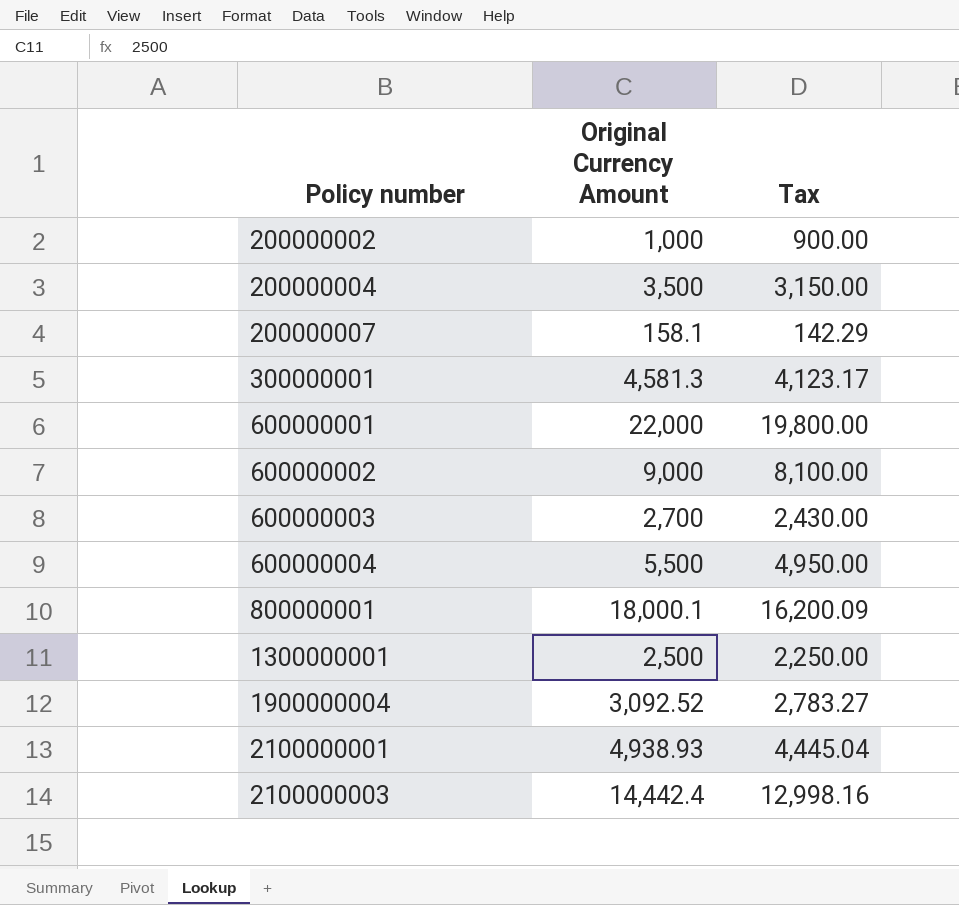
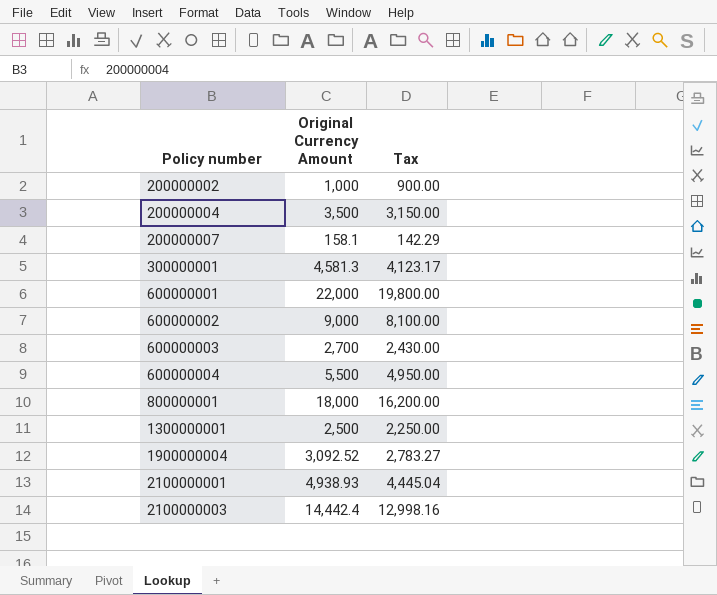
800000001 | Original Currency Amount: 18,000.1 -> 18,000
800000001 | Tax: 16,200.09 -> 16,200.00

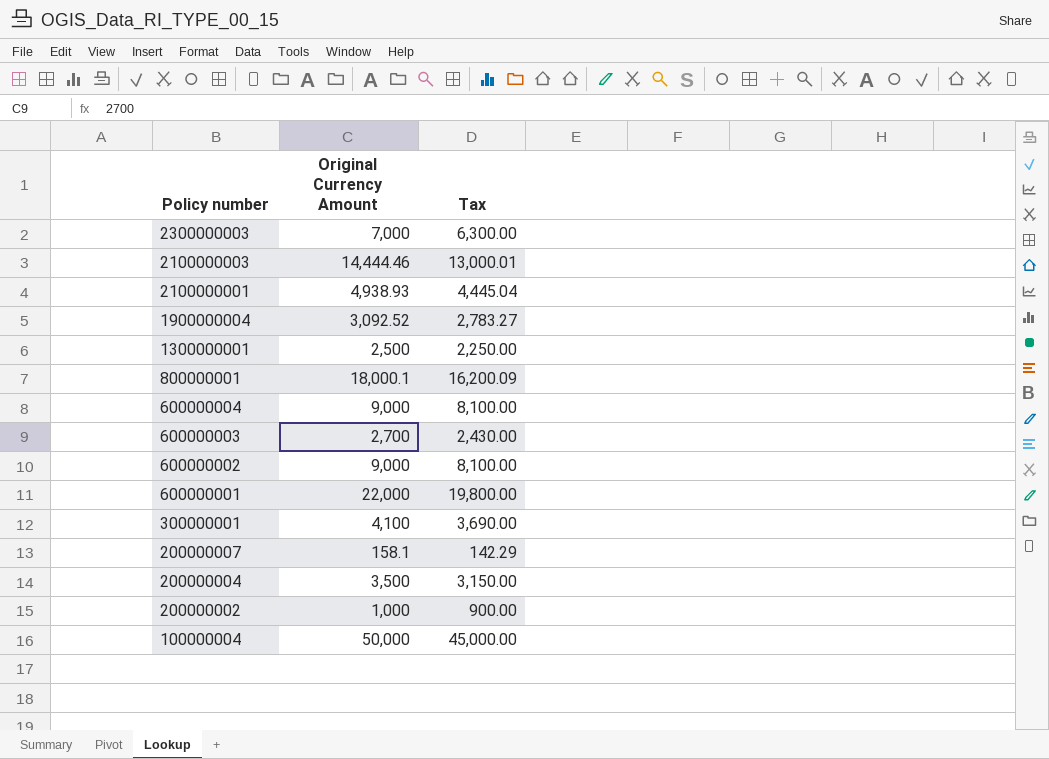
row order: Policy number ascending -> Policy number descending
row 2300000003: none -> 7,000 | 6,300.00
2100000003 | Original Currency Amount: 14,442.4 -> 14,444.46
2100000003 | Tax: 12,998.16 -> 13,000.01
800000001 | Original Currency Amount: 18,000 -> 18,000.1
800000001 | Tax: 16,200.00 -> 16,200.09
600000004 | Original Currency Amount: 5,500 -> 9,000
600000004 | Tax: 4,950.00 -> 8,100.00
300000001 | Original Currency Amount: 4,581.3 -> 4,100
300000001 | Tax: 4,123.17 -> 3,690.00
row 100000004: none -> 50,000 | 45,000.00

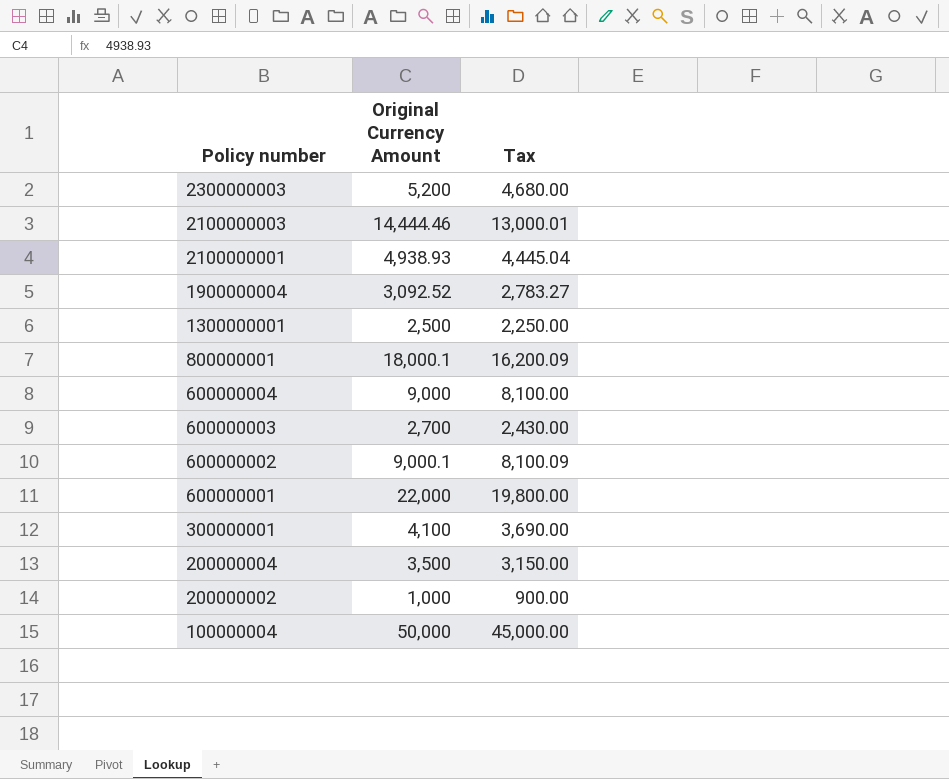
row 200000007: 158.1 | 142.29 -> none
2300000003 | Original Currency Amount: 7,000 -> 5,200
2300000003 | Tax: 6,300.00 -> 4,680.00
600000002 | Original Currency Amount: 9,000 -> 9,000.1
600000002 | Tax: 8,100.00 -> 8,100.09

